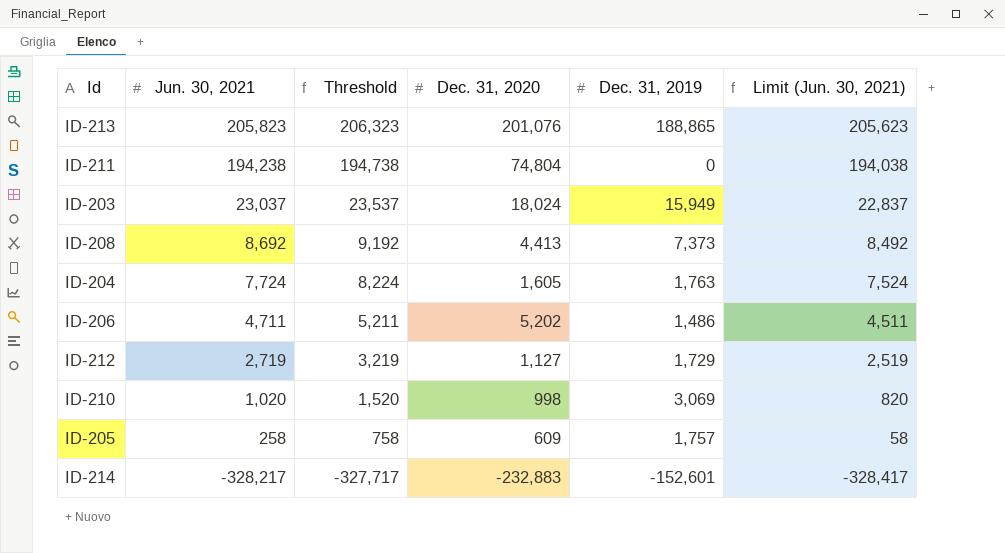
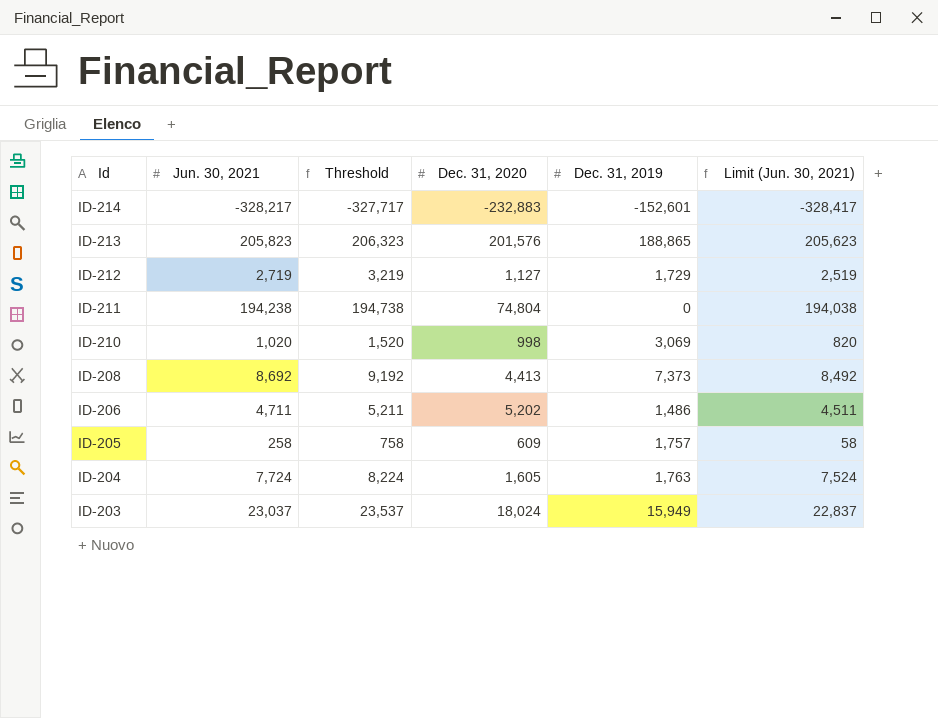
row order: Jun. 30, 2021 descending -> Id descending
ID-213 | Dec. 31, 2020: 201,076 -> 201,576

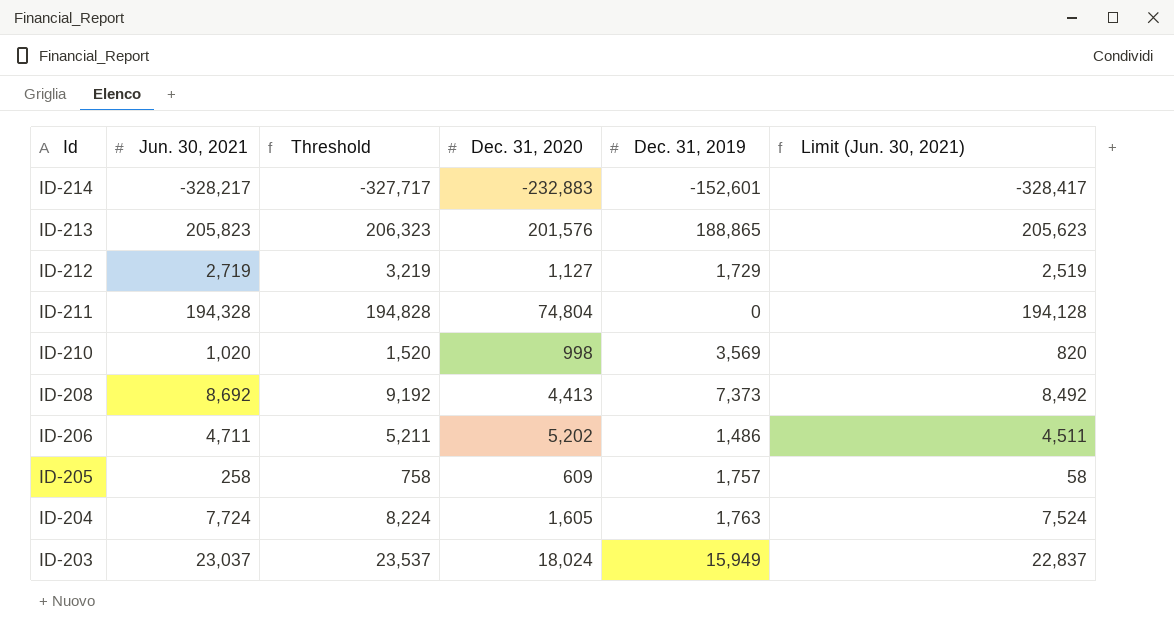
ID-211 | Jun. 30, 2021: 194,238 -> 194,328
ID-211 | Threshold: 194,738 -> 194,828
ID-211 | Limit (Jun. 30, 2021): 194,038 -> 194,128
ID-210 | Dec. 31, 2019: 3,069 -> 3,569

